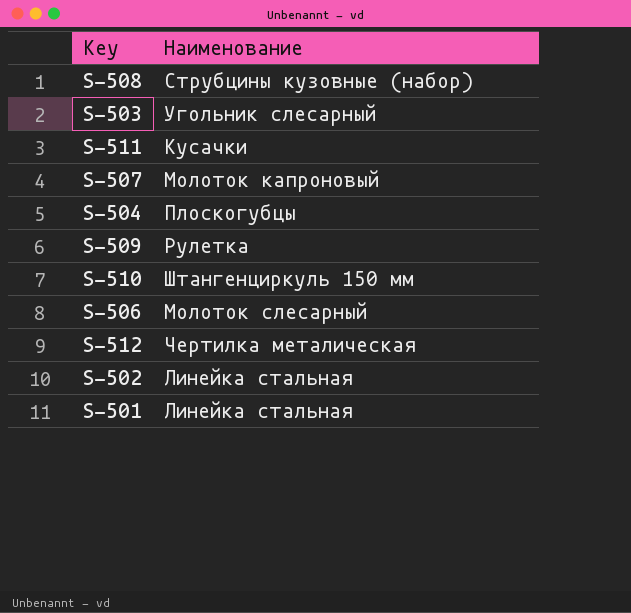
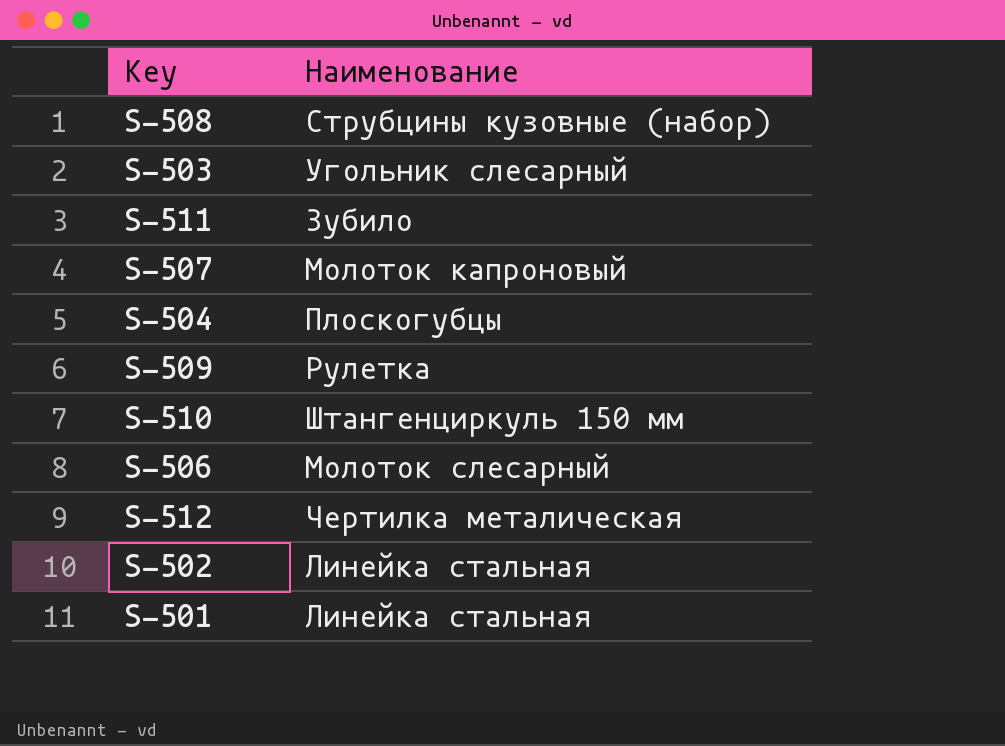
S-511 | Наименование: Кусачки -> Зубило

